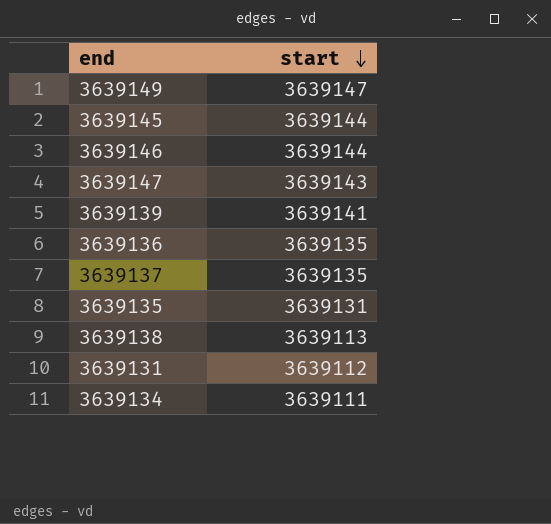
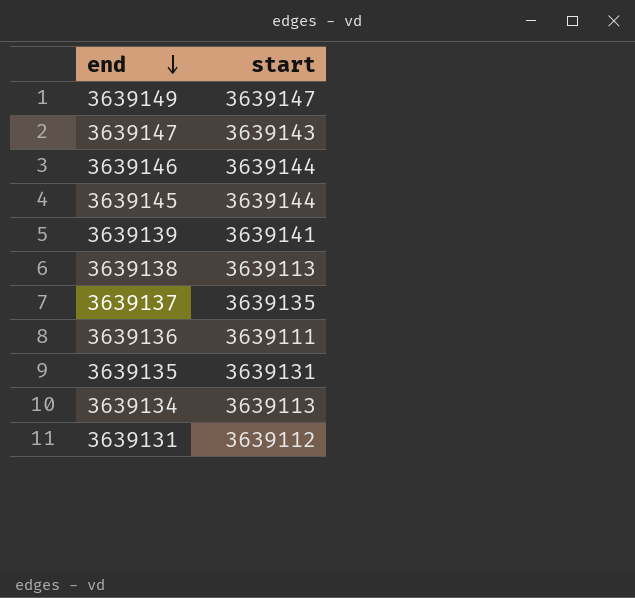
row order: start descending -> end descending
3639136 | start: 3639135 -> 3639111
3639134 | start: 3639111 -> 3639113

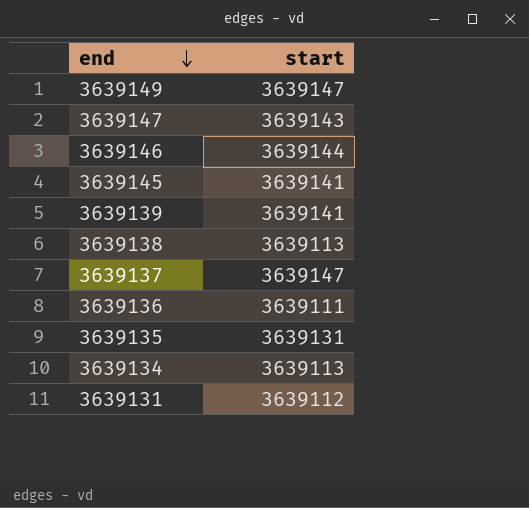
3639145 | start: 3639144 -> 3639141
3639137 | start: 3639135 -> 3639147

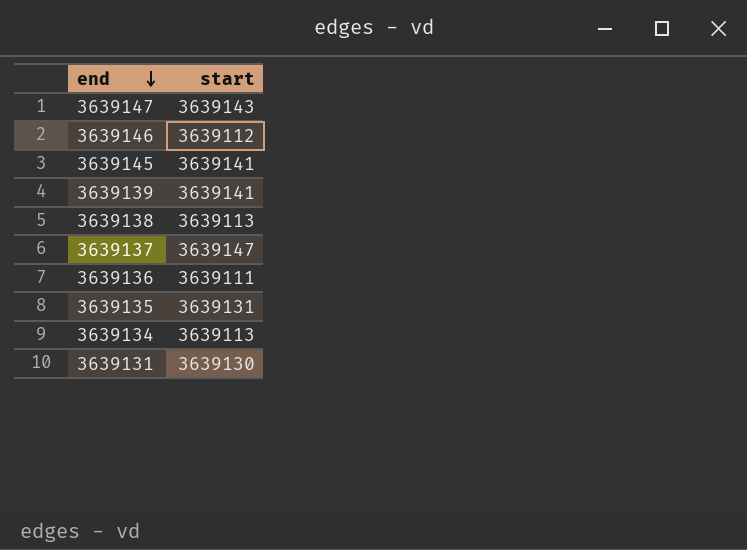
row 3639149: 3639147 -> none
3639146 | start: 3639144 -> 3639112
3639131 | start: 3639112 -> 3639130

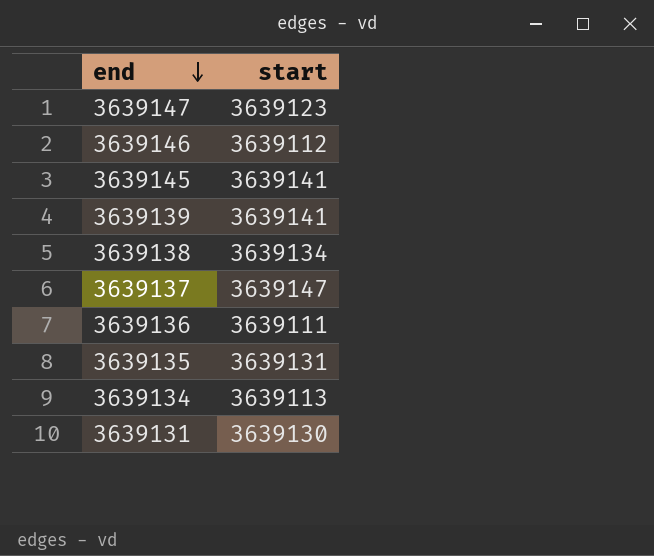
3639147 | start: 3639143 -> 3639123
3639138 | start: 3639113 -> 3639134

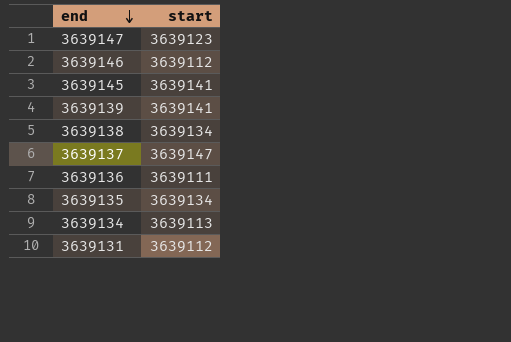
3639135 | start: 3639131 -> 3639134
3639131 | start: 3639130 -> 3639112

